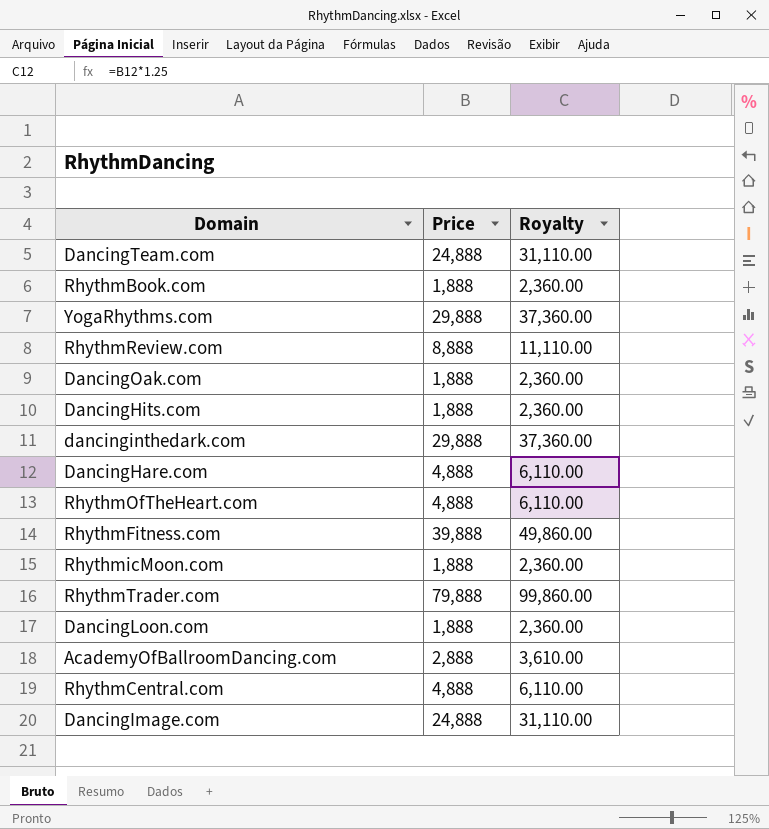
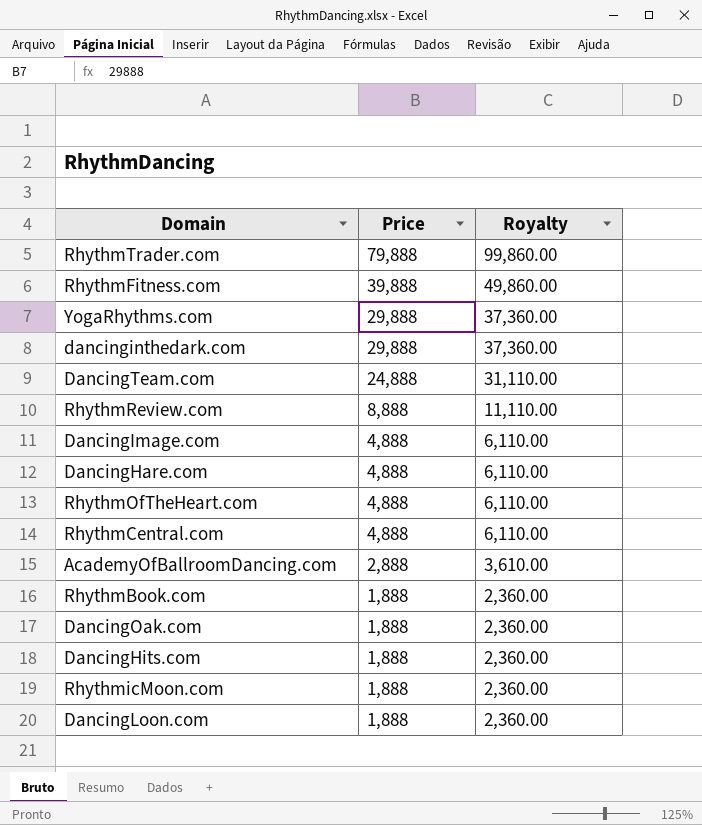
row order: none -> Price descending
DancingImage.com | Price: 24,888 -> 4,888
DancingImage.com | Royalty: 31,110.00 -> 6,110.00

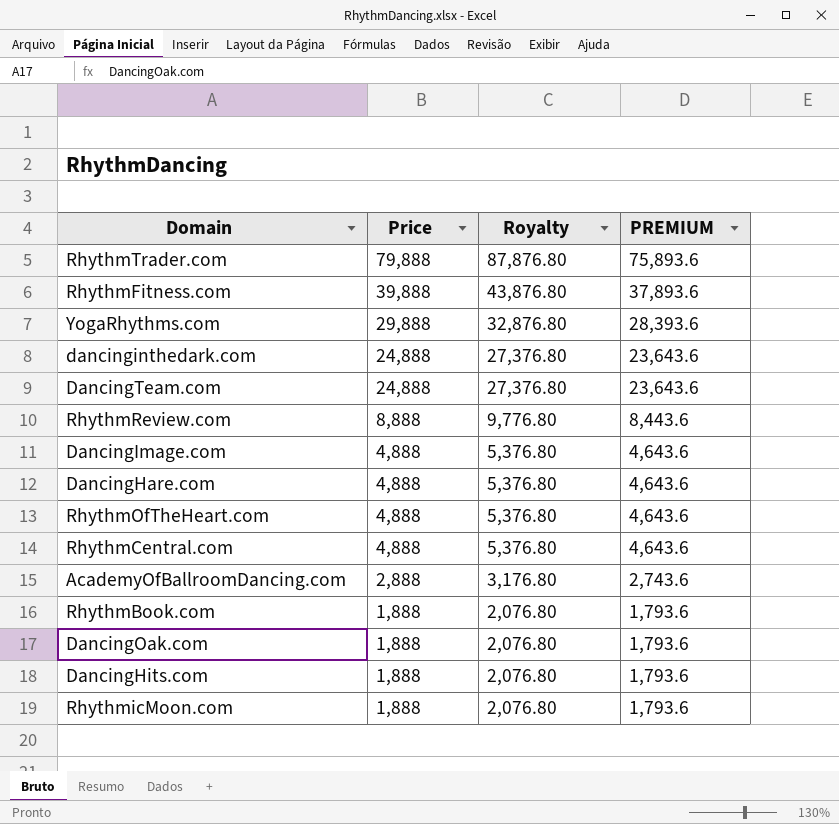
column Royalty | formula: [Price] * 1.25 -> [Price] * 1.1
column PREMIUM | formula: none -> [Price] * 0.95
row DancingLoon.com: 1,888 | 2,360.00 -> none
dancinginthedark.com | Price: 29,888 -> 24,888

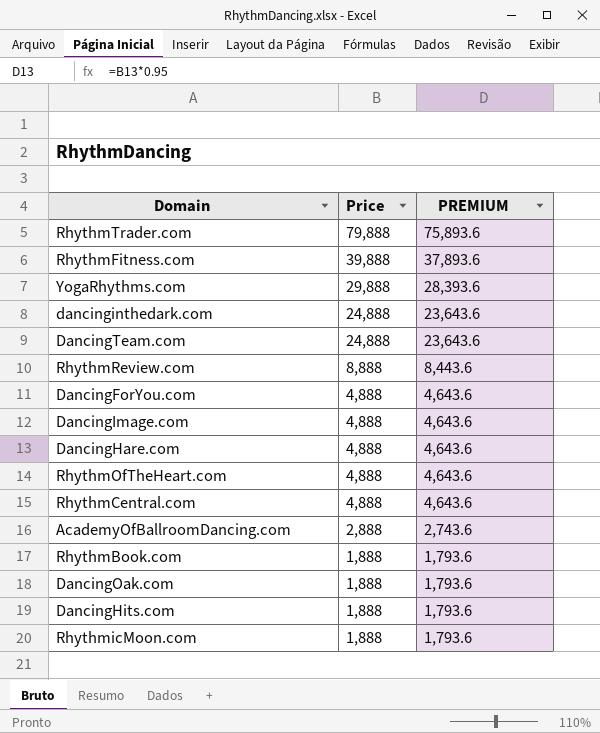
column Royalty | formula: [Price] * 1.1 -> none
row DancingForYou.com: none -> 4,888 | 4,643.6

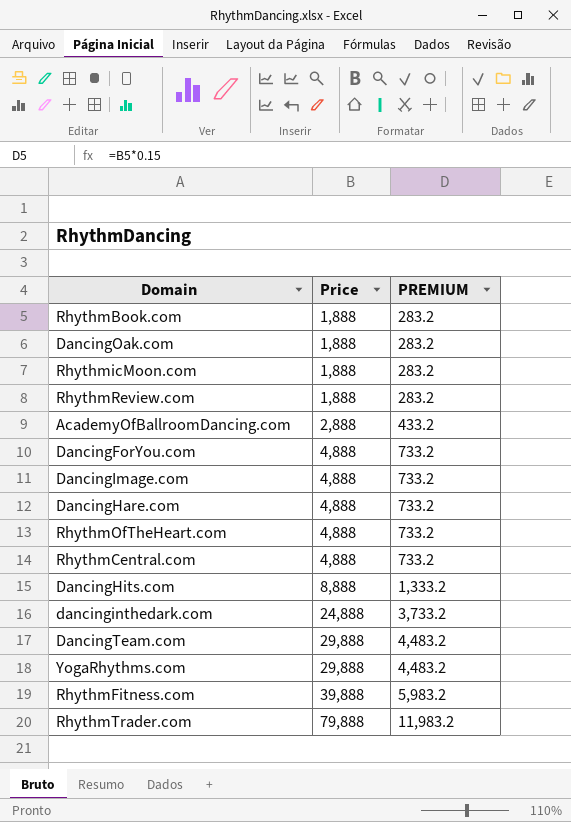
row order: Price descending -> Price ascending
column PREMIUM | formula: [Price] * 0.95 -> [Price] * 0.15
RhythmReview.com | Price: 8,888 -> 1,888
DancingHits.com | Price: 1,888 -> 8,888
DancingTeam.com | Price: 24,888 -> 29,888

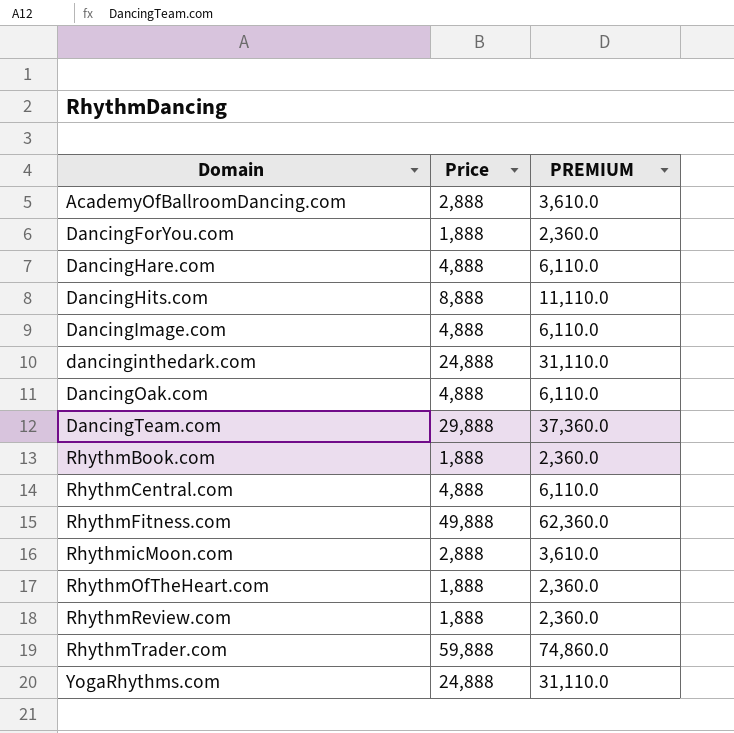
row order: Price ascending -> Domain ascending
column PREMIUM | formula: [Price] * 0.15 -> [Price] * 1.25
DancingForYou.com | Price: 4,888 -> 1,888
DancingOak.com | Price: 1,888 -> 4,888
RhythmFitness.com | Price: 39,888 -> 49,888
RhythmicMoon.com | Price: 1,888 -> 2,888
RhythmOfTheHeart.com | Price: 4,888 -> 1,888
RhythmTrader.com | Price: 79,888 -> 59,888
YogaRhythms.com | Price: 29,888 -> 24,888

